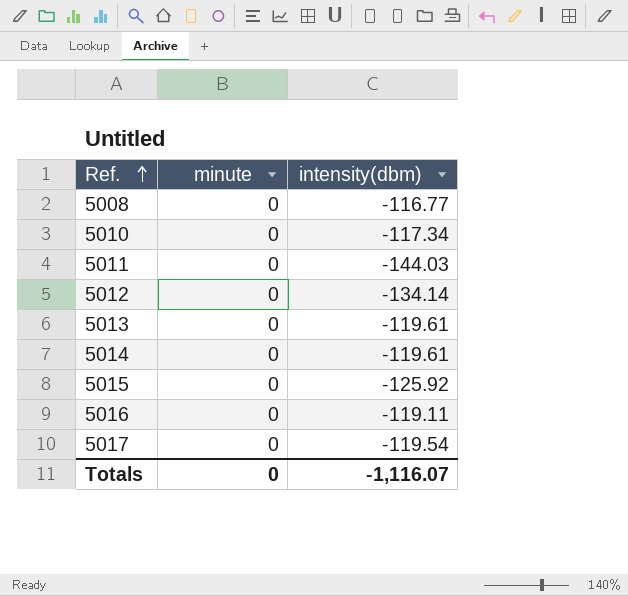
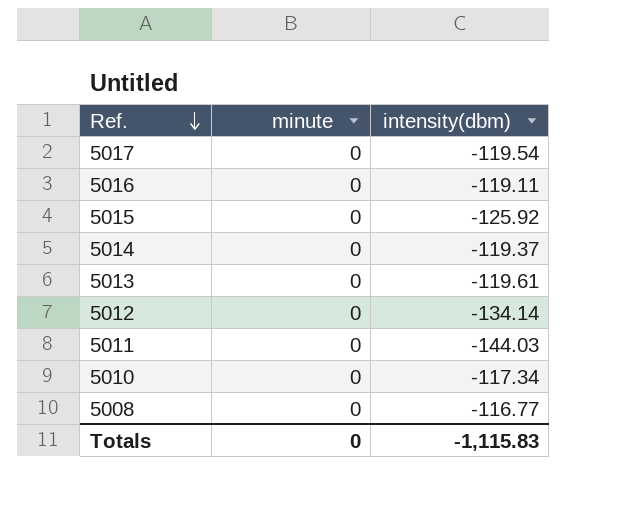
row order: Ref. ascending -> Ref. descending
5014 | intensity(dbm): -119.61 -> -119.37
Totals | intensity(dbm): -1,116.07 -> -1,115.83

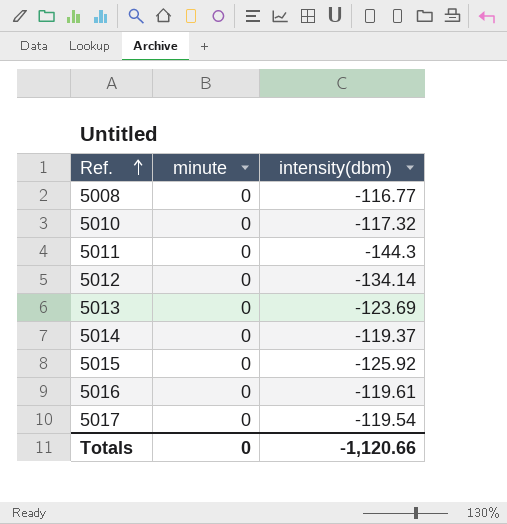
row order: Ref. descending -> Ref. ascending
5010 | intensity(dbm): -117.34 -> -117.32
5011 | intensity(dbm): -144.03 -> -144.3
5013 | intensity(dbm): -119.61 -> -123.69
5016 | intensity(dbm): -119.11 -> -119.61
Totals | intensity(dbm): -1,115.83 -> -1,120.66

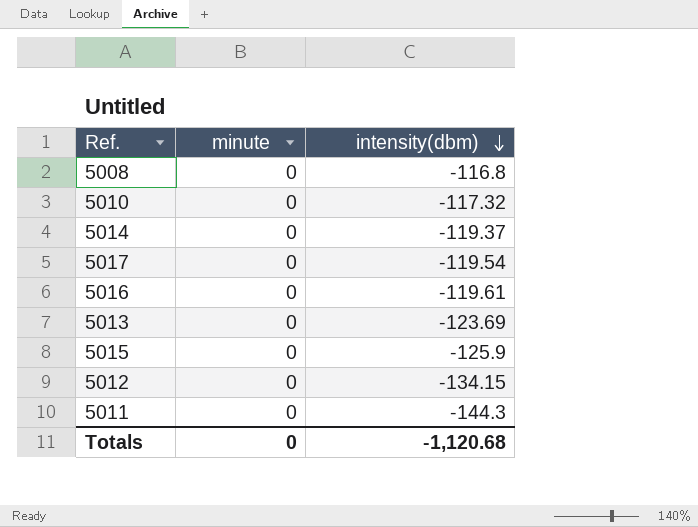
row order: Ref. ascending -> intensity(dbm) descending
5008 | intensity(dbm): -116.77 -> -116.8
5015 | intensity(dbm): -125.92 -> -125.9
5012 | intensity(dbm): -134.14 -> -134.15
Totals | intensity(dbm): -1,120.66 -> -1,120.68

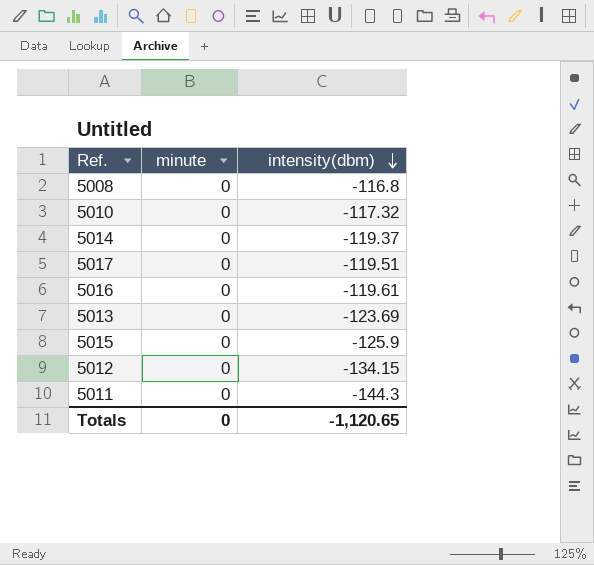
5017 | intensity(dbm): -119.54 -> -119.51
Totals | intensity(dbm): -1,120.68 -> -1,120.65

